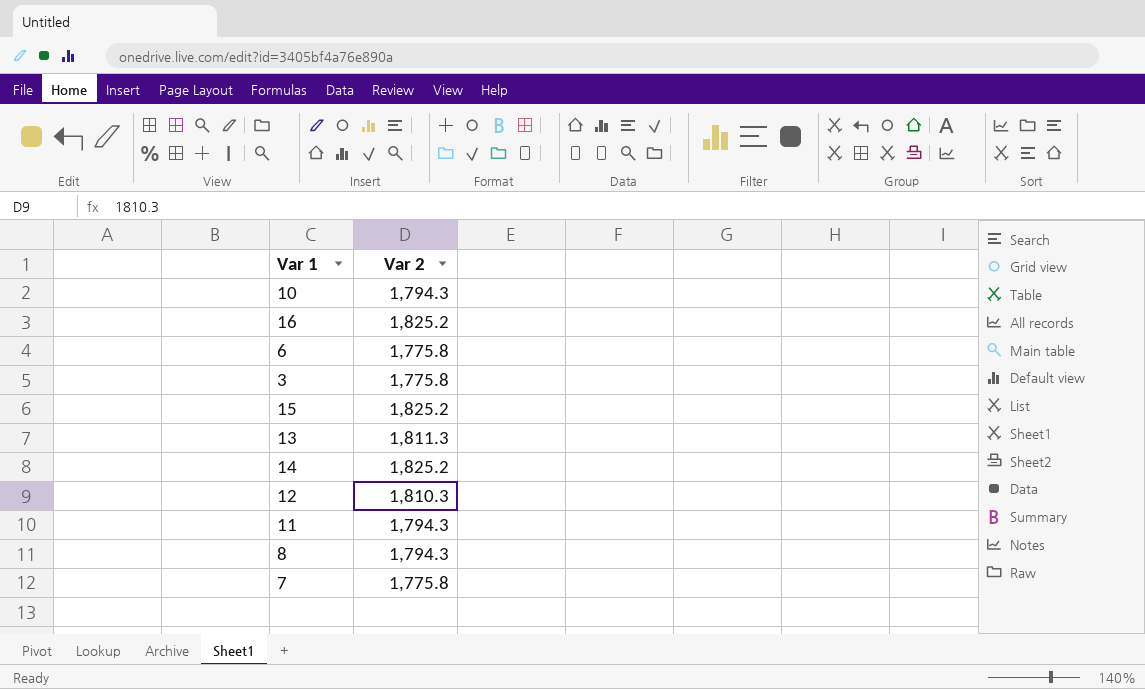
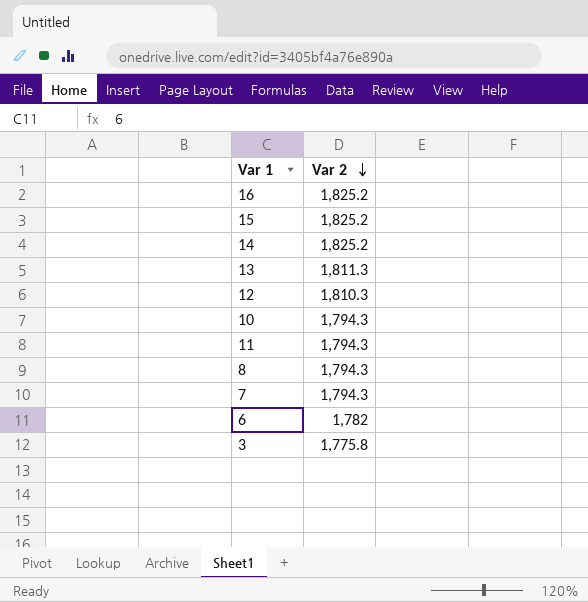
row order: none -> Var 2 descending
7 | Var 2: 1,775.8 -> 1,794.3
6 | Var 2: 1,775.8 -> 1,782

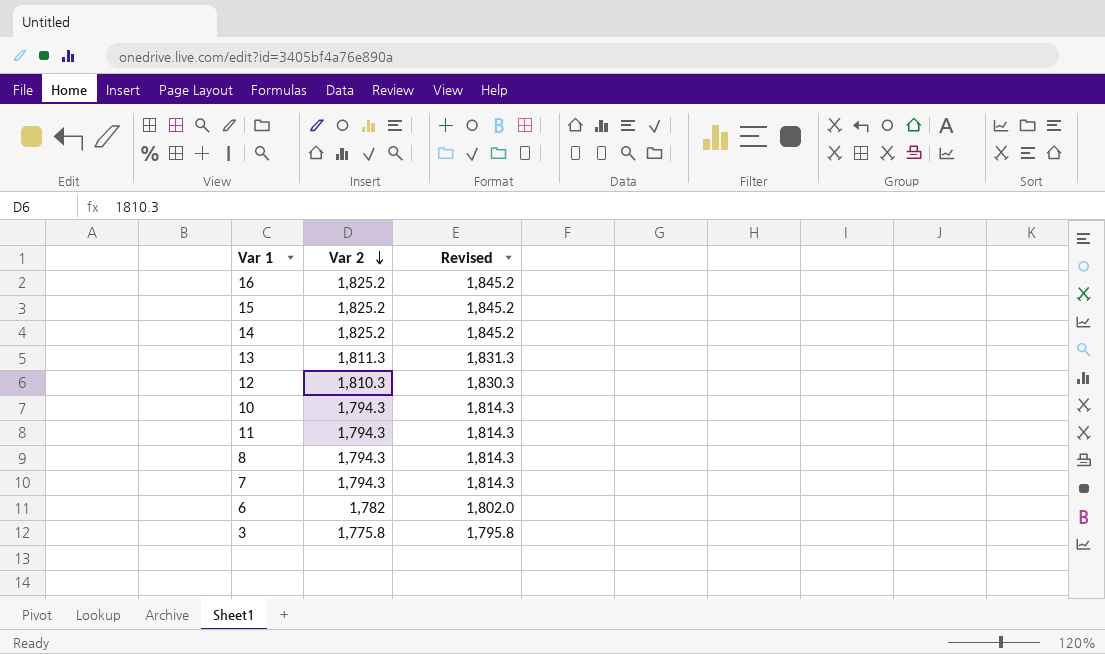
column Revised | formula: none -> [Var 2] + 20

